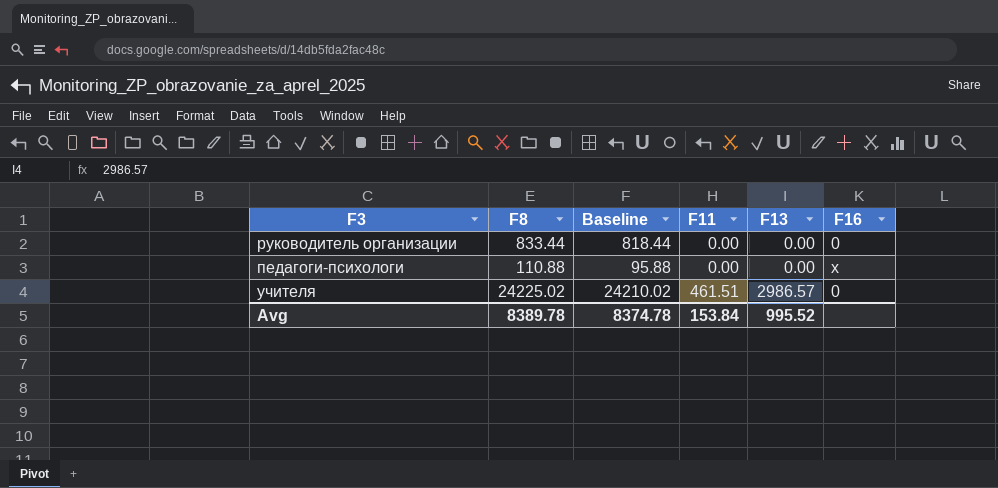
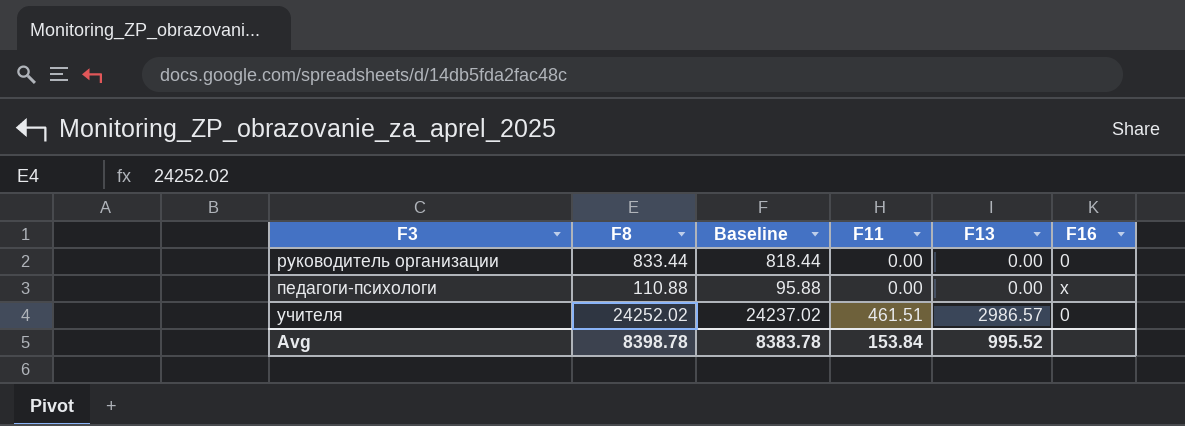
учителя | F8: 24225.02 -> 24252.02
учителя | Baseline: 24210.02 -> 24237.02
Avg | F8: 8389.78 -> 8398.78
Avg | Baseline: 8374.78 -> 8383.78

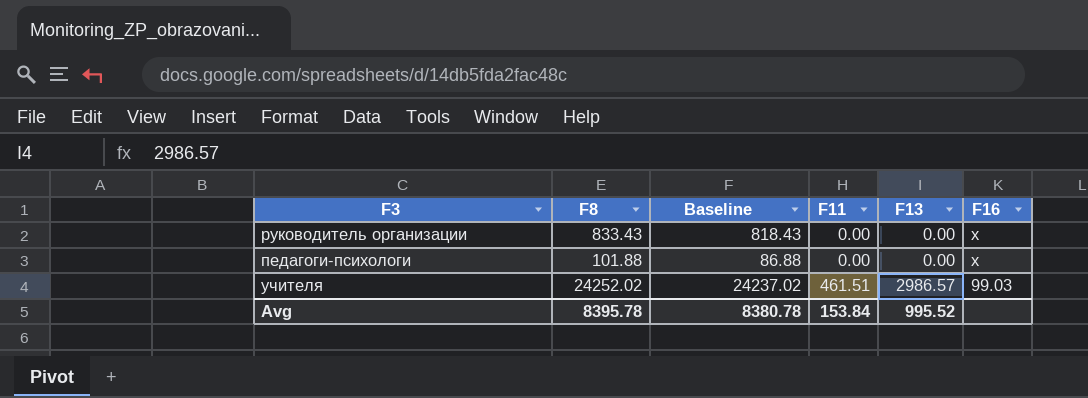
руководитель организации | F8: 833.44 -> 833.43
руководитель организации | Baseline: 818.44 -> 818.43
руководитель организации | F16: 0 -> х
педагоги-психологи | F8: 110.88 -> 101.88
педагоги-психологи | Baseline: 95.88 -> 86.88
учителя | F16: 0 -> 99.03
Avg | F8: 8398.78 -> 8395.78
Avg | Baseline: 8383.78 -> 8380.78

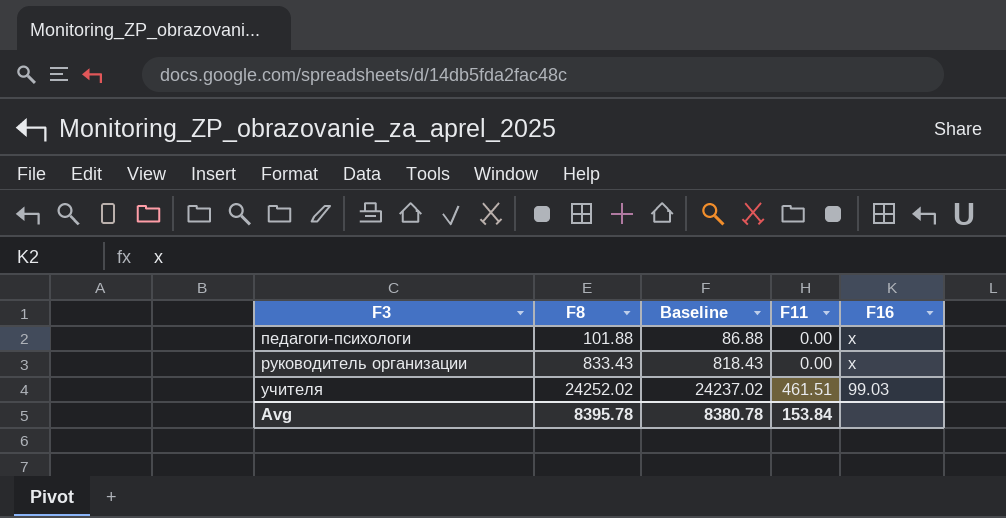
row order: F11 ascending -> F3 ascending
column F13 | position: 5 -> none

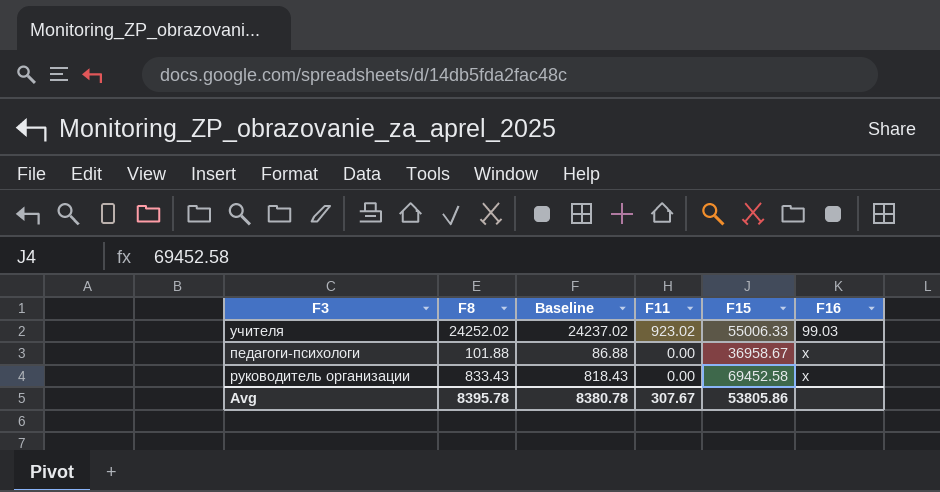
row order: F3 ascending -> F11 descending
column F15 | position: none -> 5
учителя | F11: 461.51 -> 923.02
Avg | F11: 153.84 -> 307.67

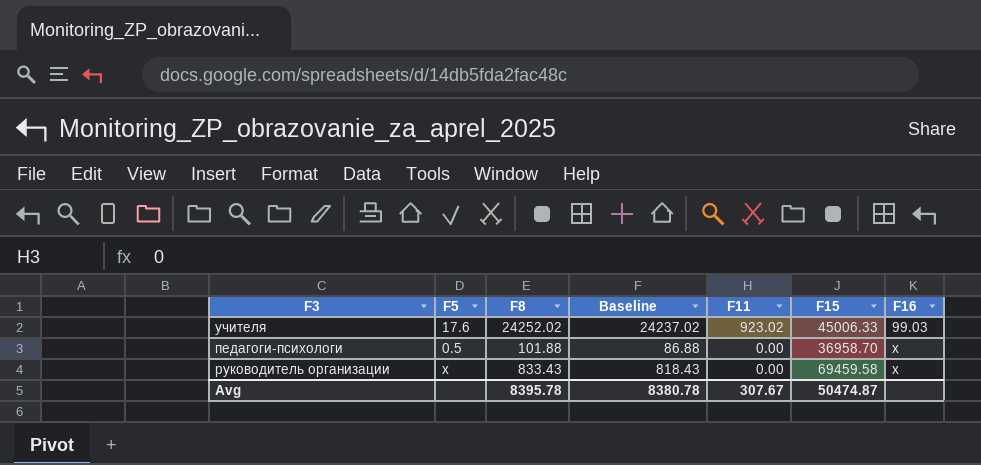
column F5 | position: none -> 2
учителя | F15: 55006.33 -> 45006.33
педагоги-психологи | F15: 36958.67 -> 36958.70
руководитель организации | F15: 69452.58 -> 69459.58
Avg | F15: 53805.86 -> 50474.87

